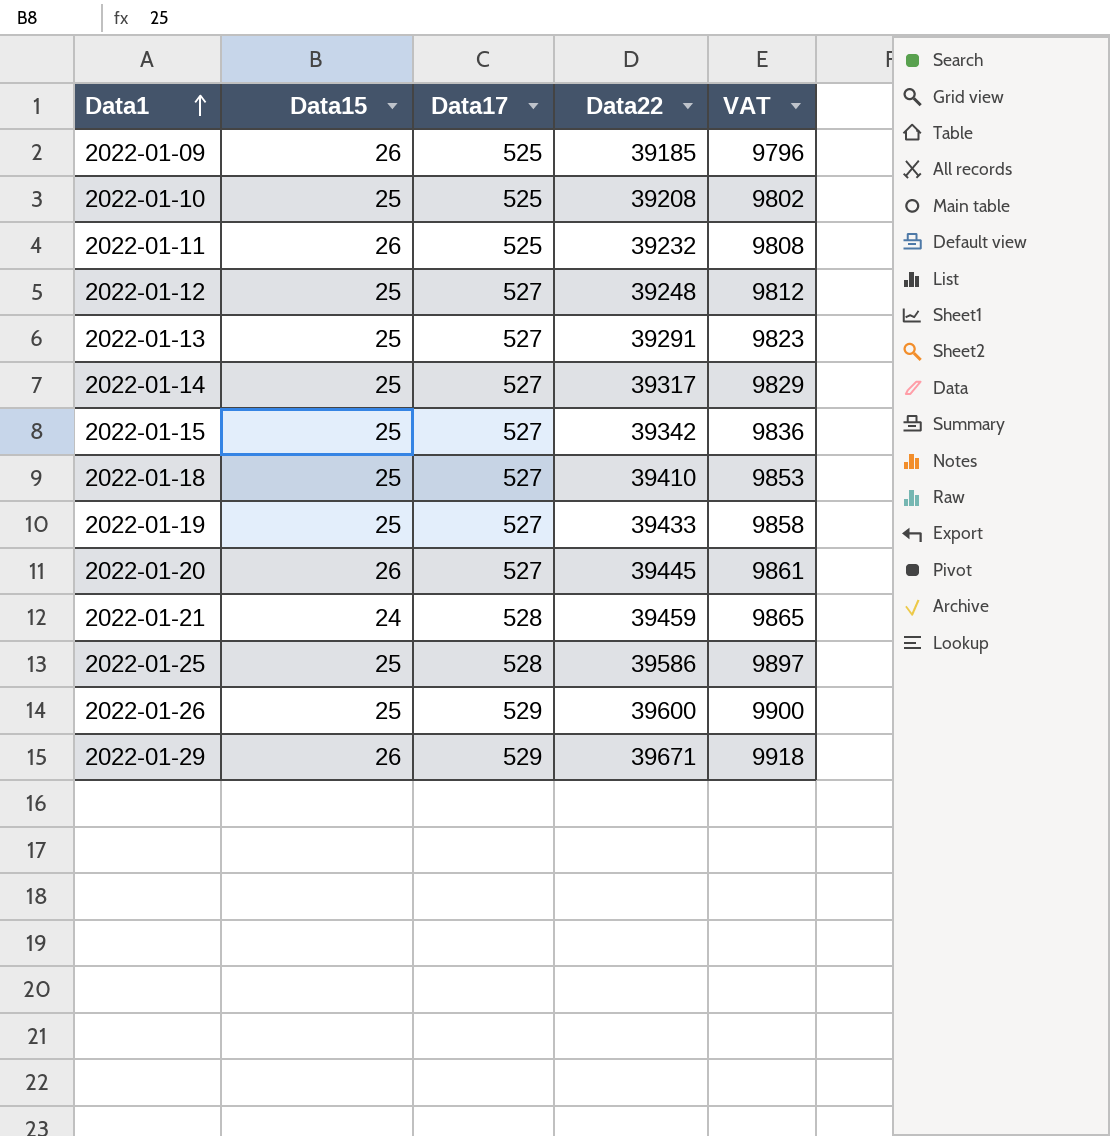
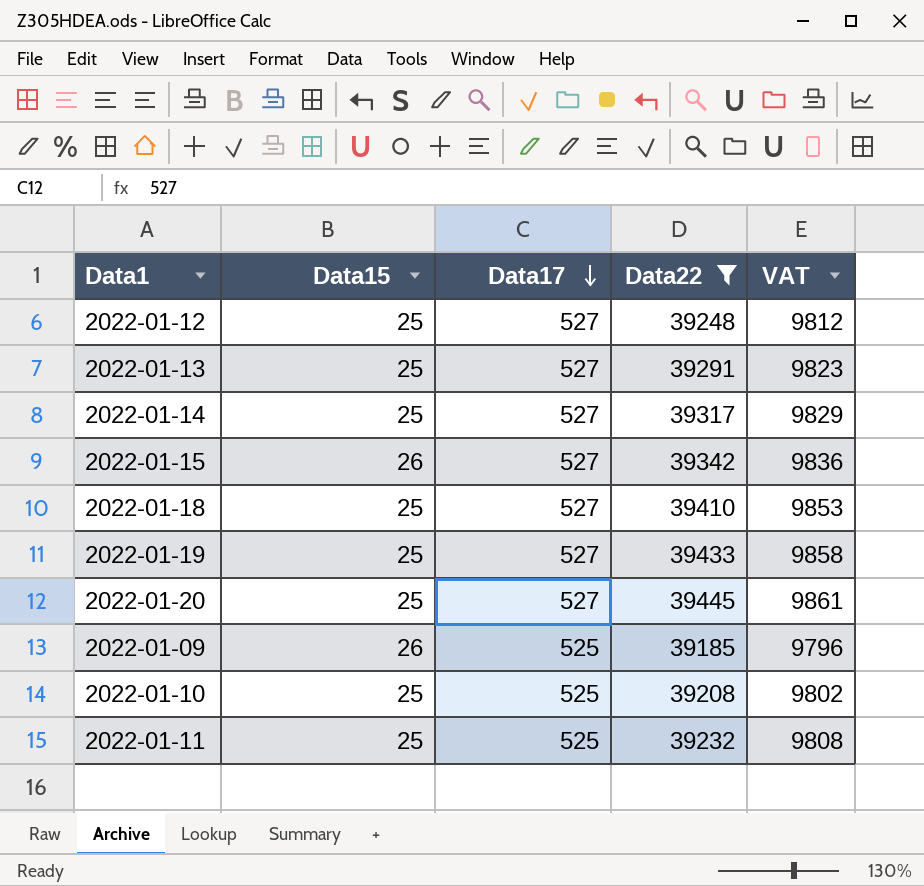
filter: none -> Data22 <= 39445
row order: Data1 ascending -> Data17 descending
2022-01-15 | Data15: 25 -> 26
2022-01-20 | Data15: 26 -> 25
2022-01-11 | Data15: 26 -> 25

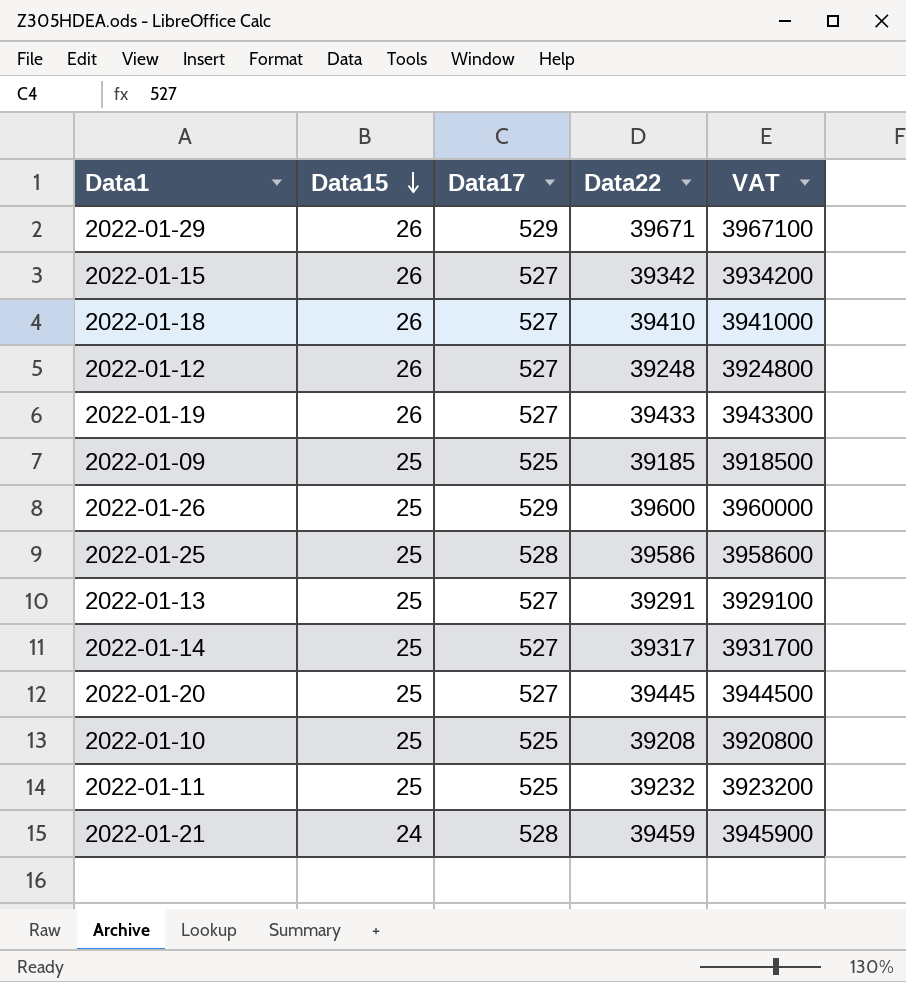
filter: Data22 <= 39445 -> none
row order: Data17 descending -> Data15 descending
column VAT | formula: [Data22] * 0.25 -> [Data22] * 100
2022-01-18 | Data15: 25 -> 26
2022-01-12 | Data15: 25 -> 26
2022-01-19 | Data15: 25 -> 26
2022-01-09 | Data15: 26 -> 25

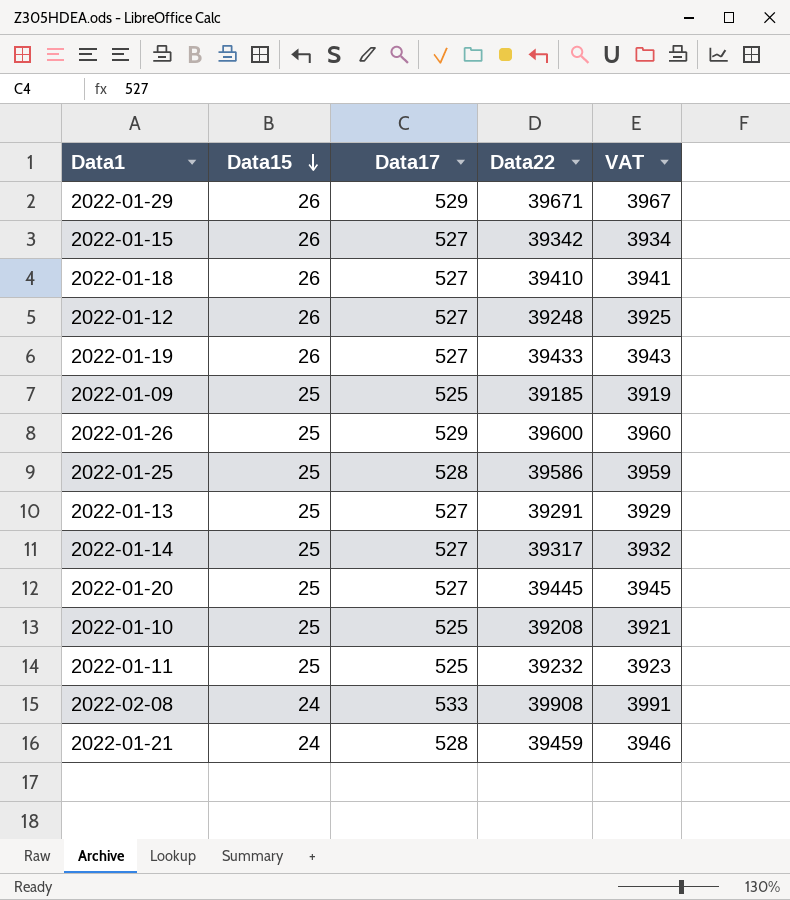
column VAT | formula: [Data22] * 100 -> [Data22] * 0.1
row 2022-02-08: none -> 24 | 533 | 39908 | 3991

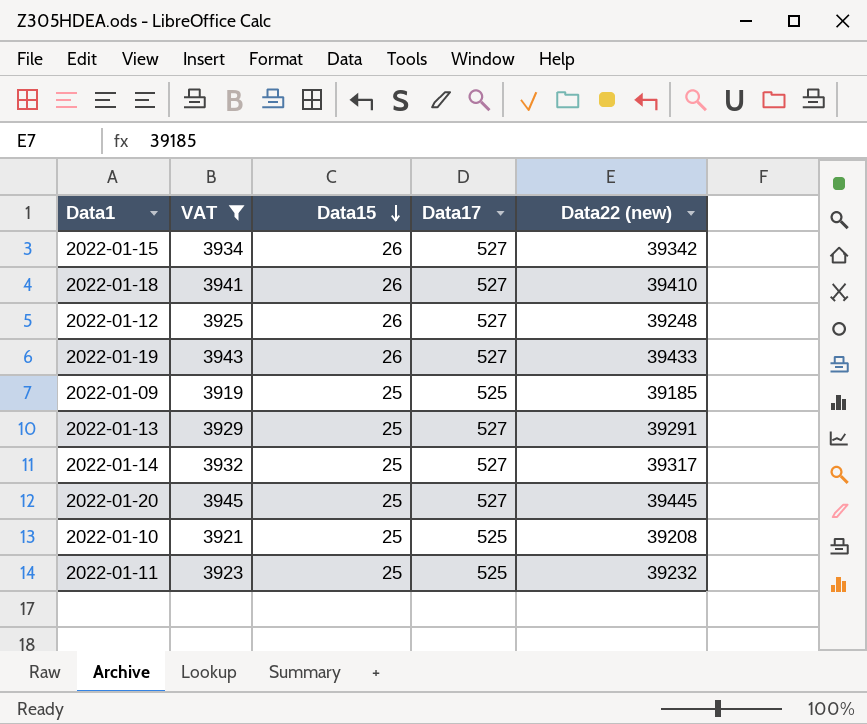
filter: none -> VAT <= 3945
column VAT | position: 5 -> 2
column name: Data22 -> Data22 (new)

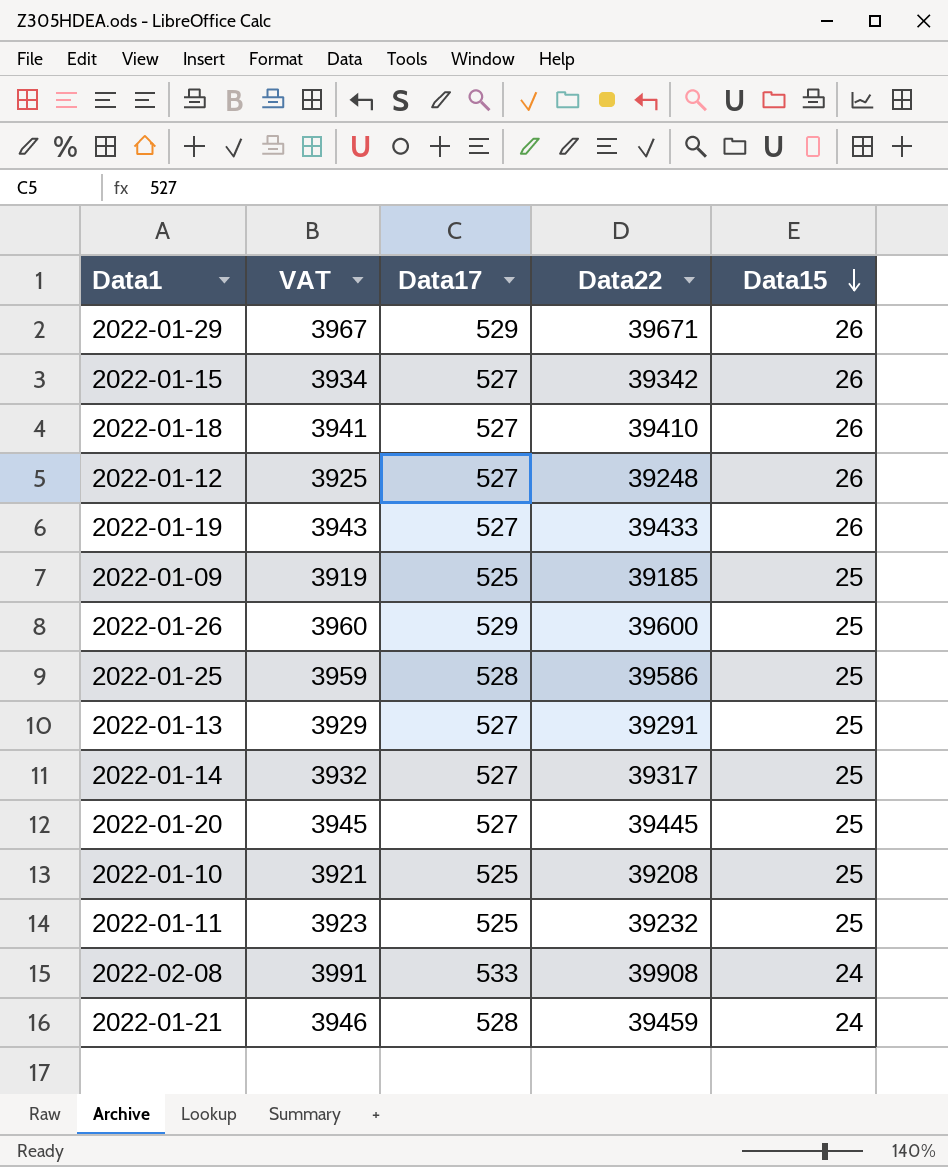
filter: VAT <= 3945 -> none
column name: Data22 (new) -> Data22
column Data15 | position: 3 -> 5

